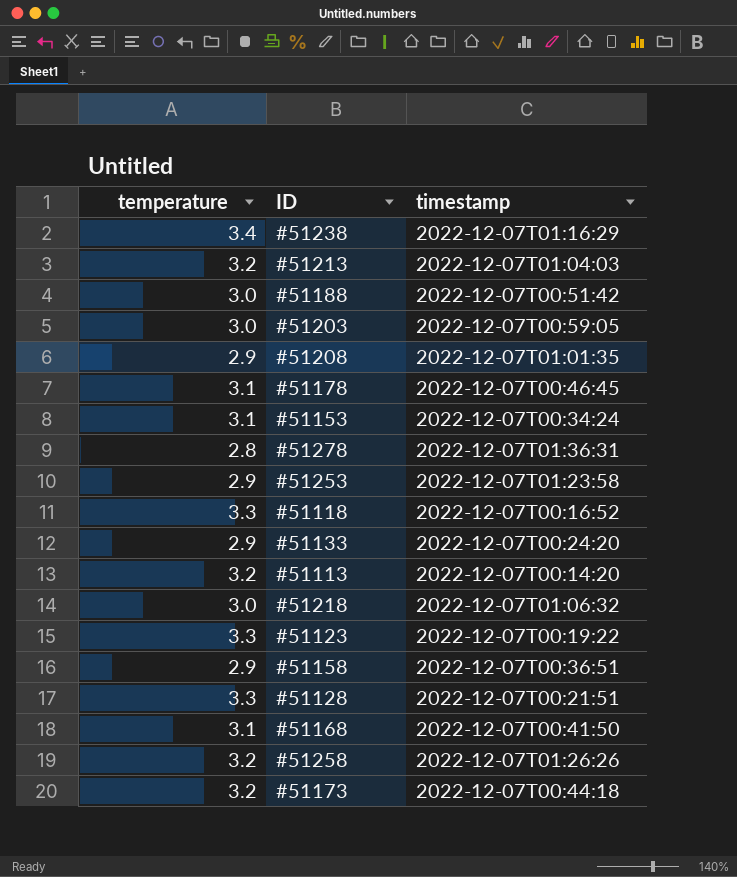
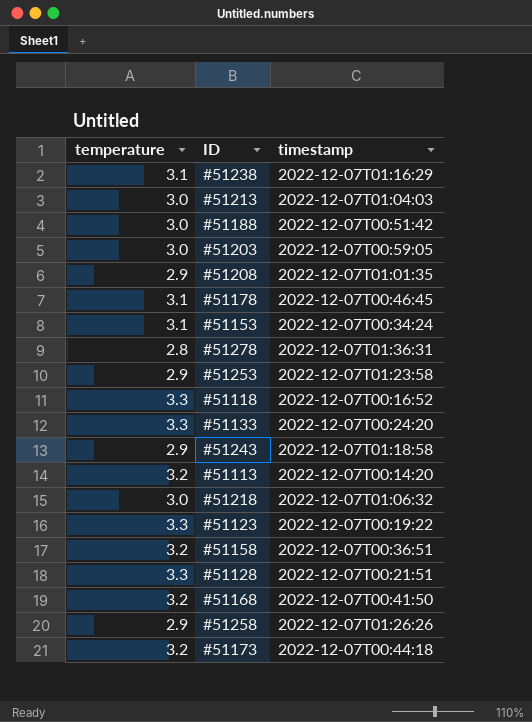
#51238 | temperature: 3.4 -> 3.1
#51213 | temperature: 3.2 -> 3.0
#51133 | temperature: 2.9 -> 3.3
row #51243: none -> 2.9 | 2022-12-07T01:18:58
#51158 | temperature: 2.9 -> 3.2
#51168 | temperature: 3.1 -> 3.2
#51258 | temperature: 3.2 -> 2.9

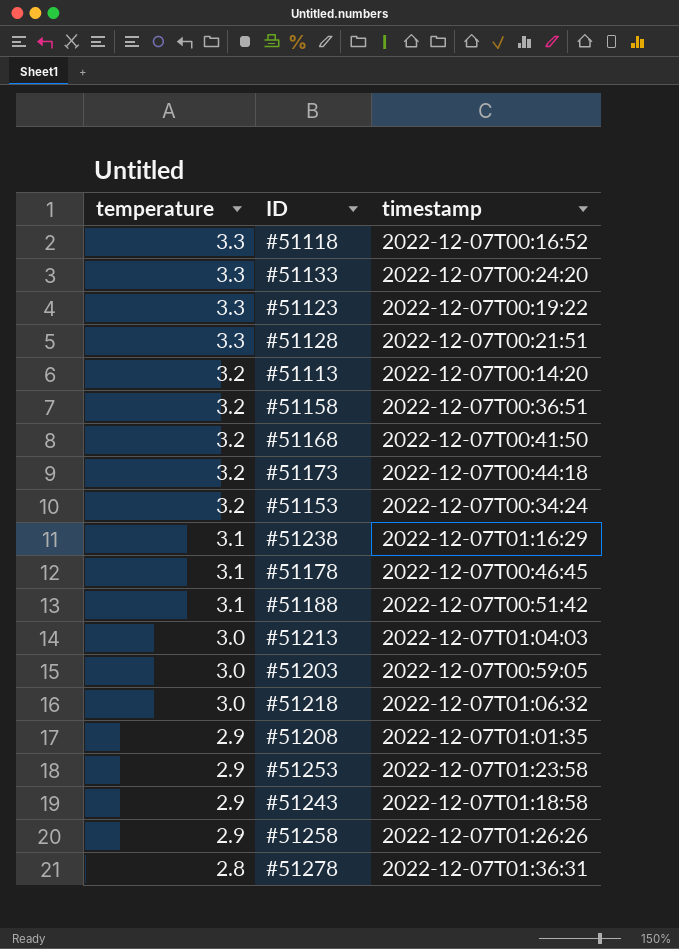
row order: none -> temperature descending
#51153 | temperature: 3.1 -> 3.2
#51188 | temperature: 3.0 -> 3.1

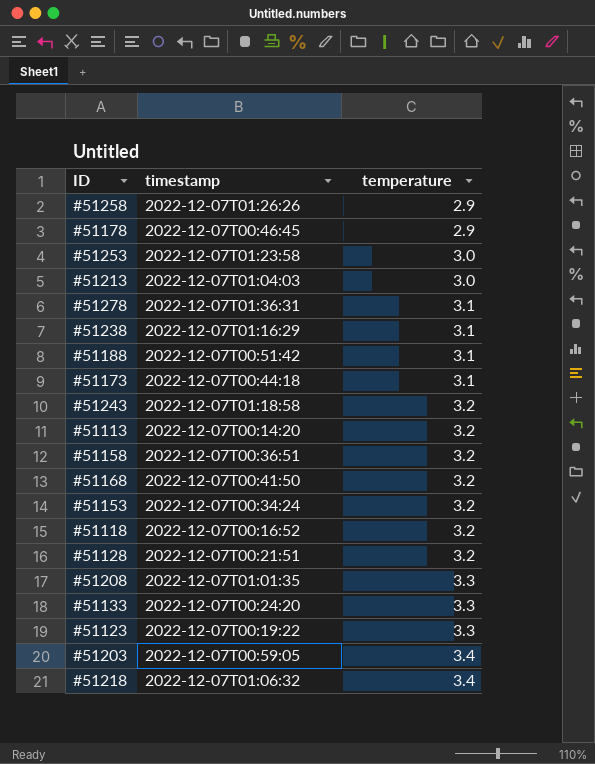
row order: temperature descending -> temperature ascending
column temperature | position: 1 -> 3
#51178 | temperature: 3.1 -> 2.9
#51253 | temperature: 2.9 -> 3.0
#51278 | temperature: 2.8 -> 3.1
#51173 | temperature: 3.2 -> 3.1
#51243 | temperature: 2.9 -> 3.2
#51118 | temperature: 3.3 -> 3.2
#51128 | temperature: 3.3 -> 3.2
#51208 | temperature: 2.9 -> 3.3
#51203 | temperature: 3.0 -> 3.4
#51218 | temperature: 3.0 -> 3.4

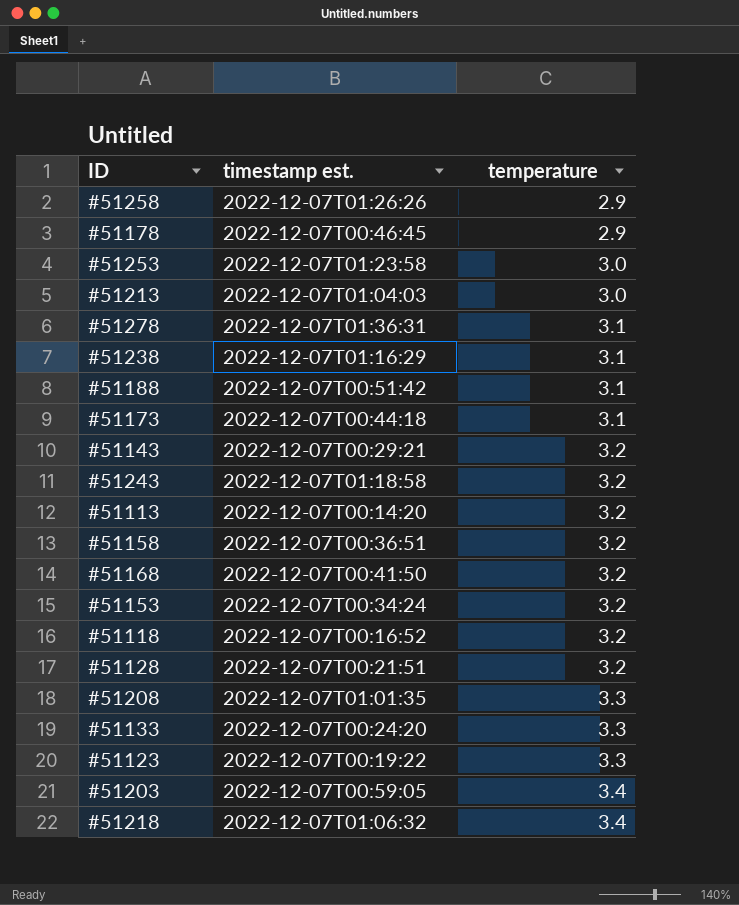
column name: timestamp -> timestamp est.
row #51143: none -> 2022-12-07T00:29:21 | 3.2

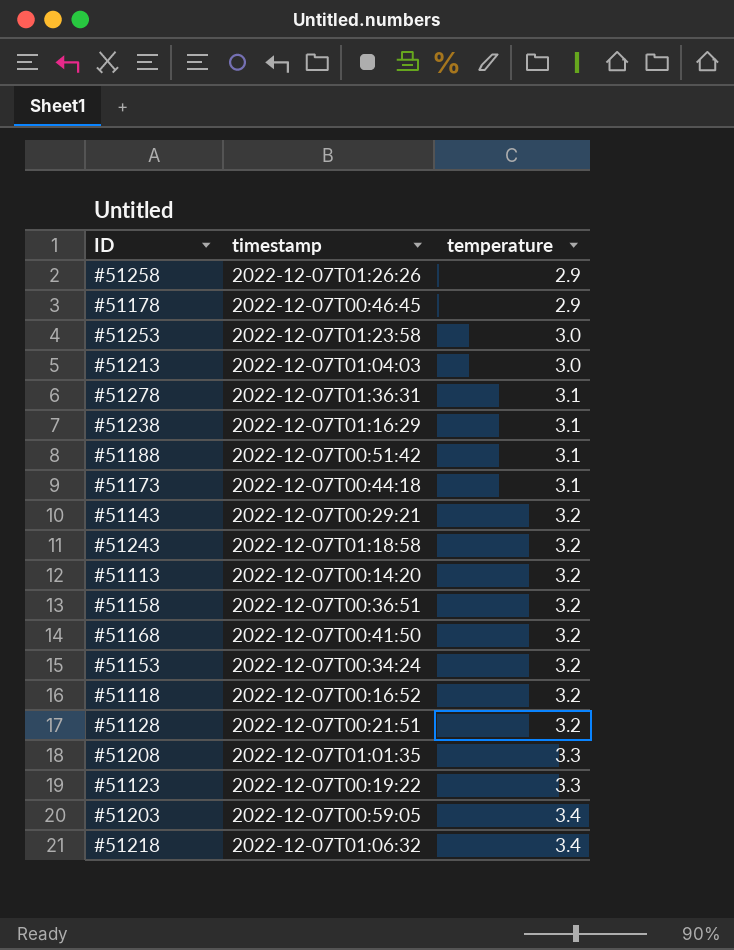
column name: timestamp est. -> timestamp
row #51133: 2022-12-07T00:24:20 | 3.3 -> none

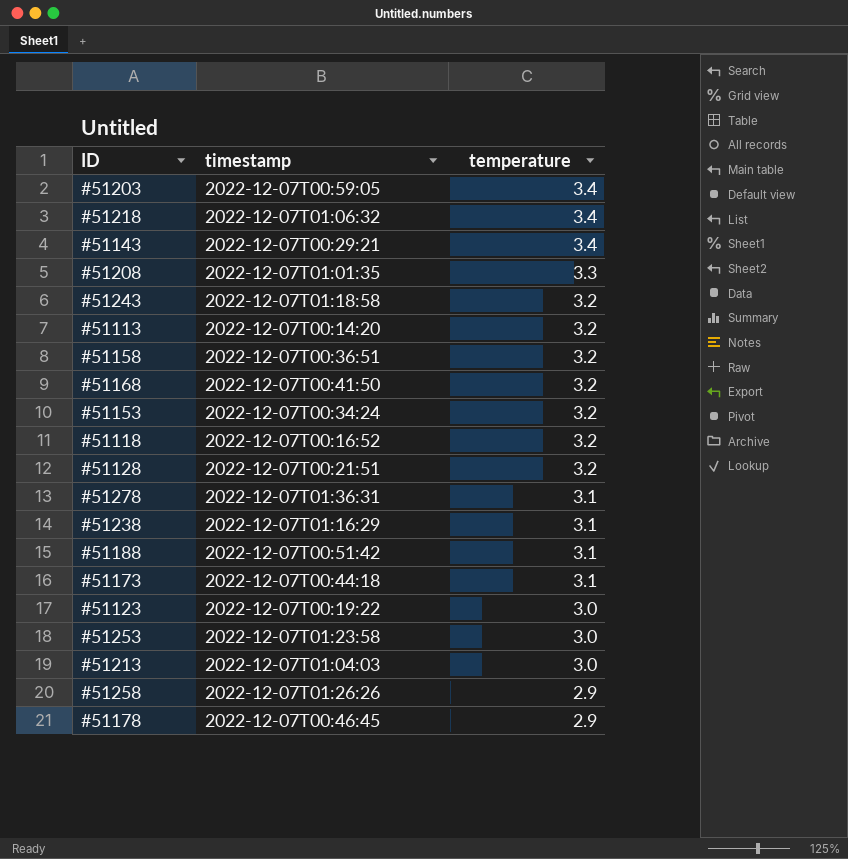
row order: temperature ascending -> temperature descending
#51143 | temperature: 3.2 -> 3.4
#51123 | temperature: 3.3 -> 3.0

